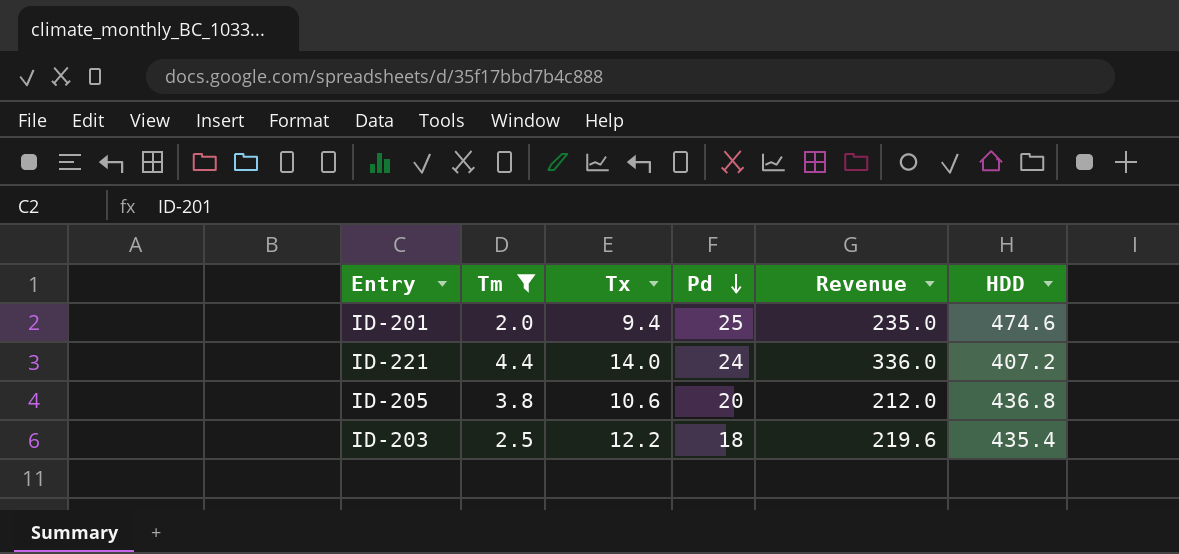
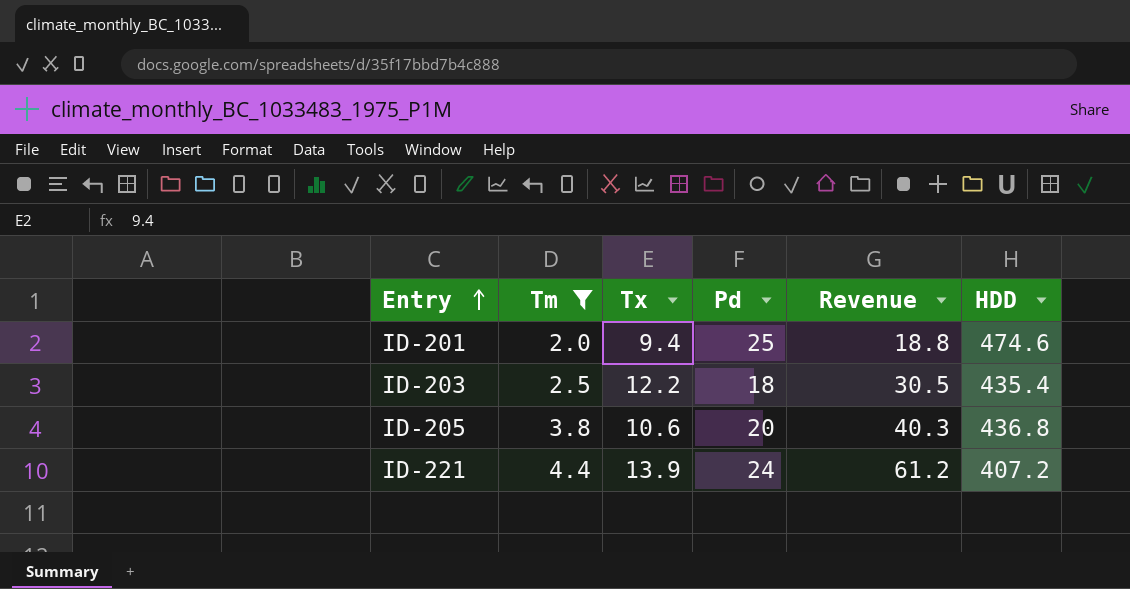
row order: Pd descending -> Entry ascending
column Revenue | formula: [Tx] * [Pd] -> [Tm] * [Tx]
ID-221 | Tx: 14.0 -> 13.9

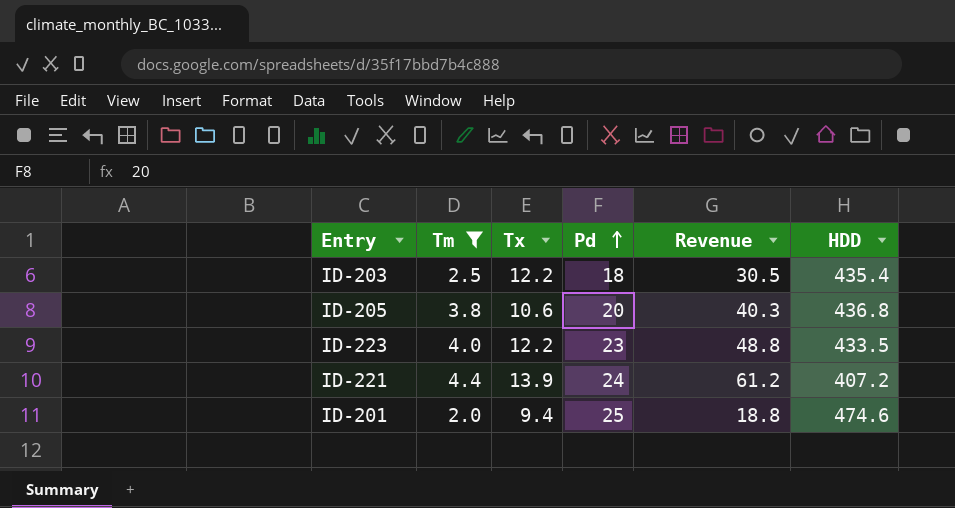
row order: Entry ascending -> Pd ascending
row ID-223: none -> 4.0 | 12.2 | 23 | 48.8 | 433.5

